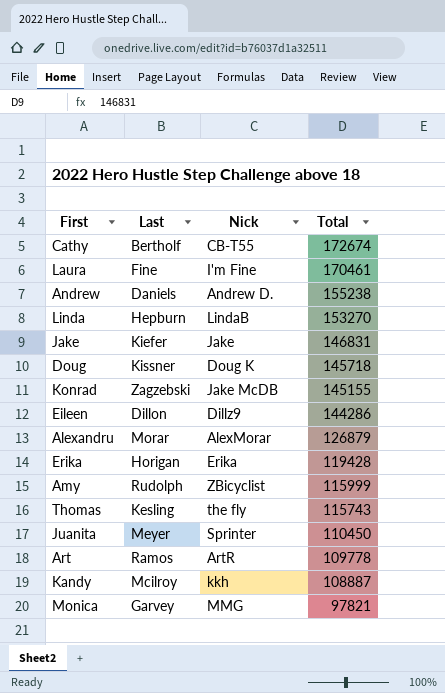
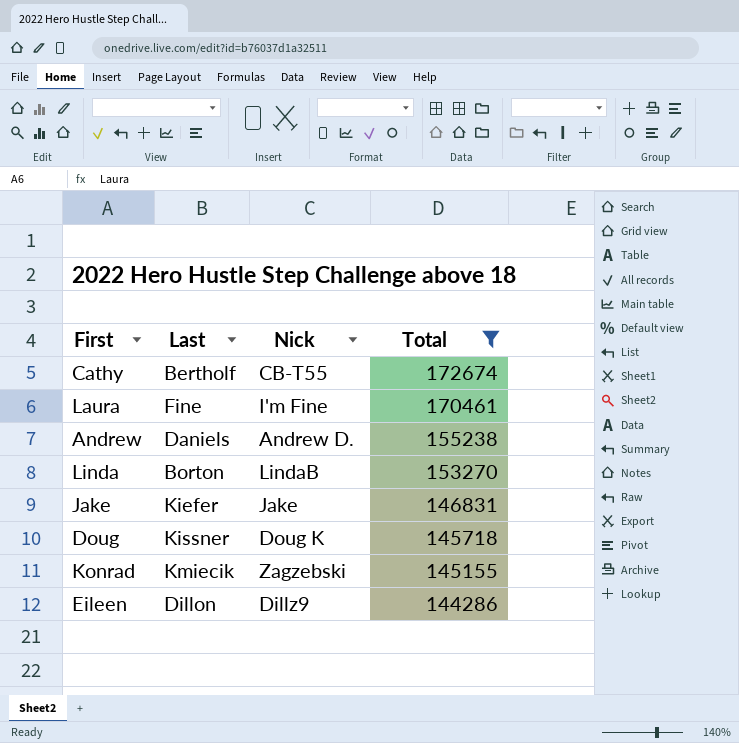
filter: none -> Total >= 144286
Linda | Last: Hepburn -> Borton
Konrad | Last: Zagzebski -> Kmiecik
Konrad | Nick: Jake McDB -> Zagzebski

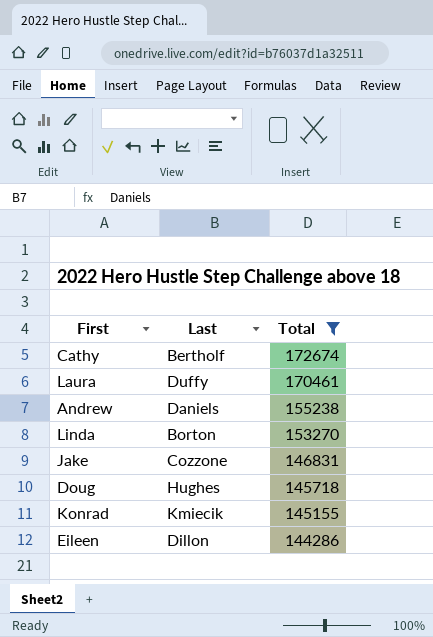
column Nick | position: 3 -> none
Laura | Last: Fine -> Duffy
Jake | Last: Kiefer -> Cozzone
Doug | Last: Kissner -> Hughes

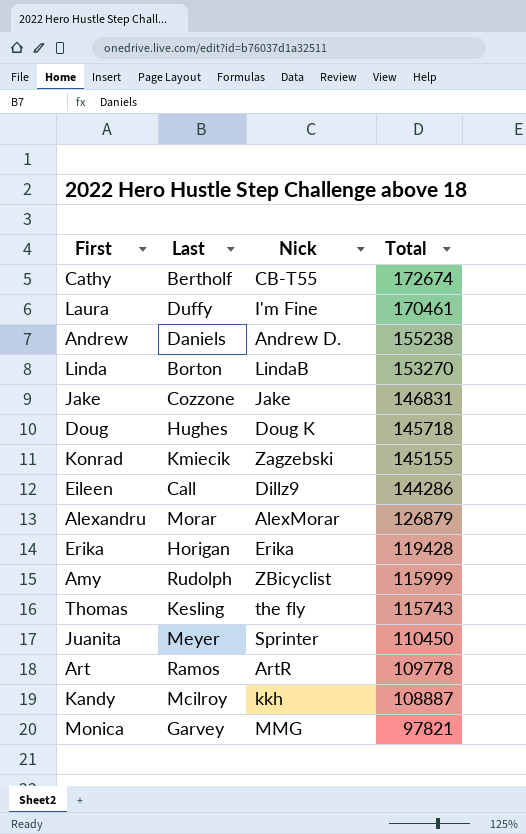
filter: Total >= 144286 -> none
column Nick | position: none -> 3
Eileen | Last: Dillon -> Call

